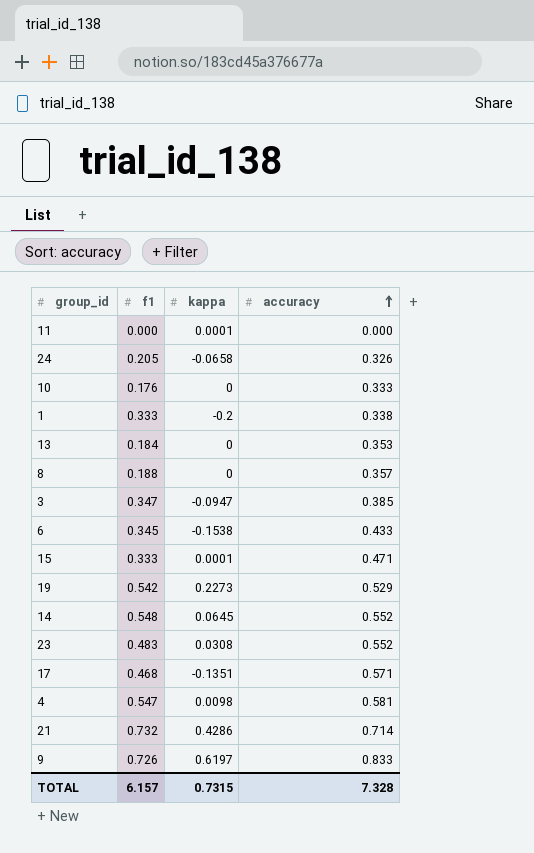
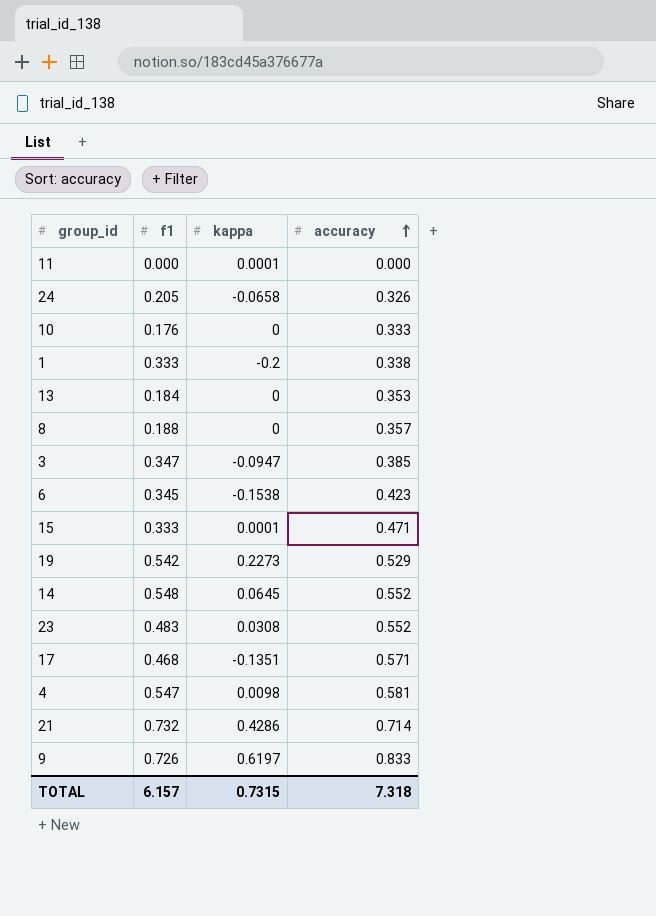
6 | accuracy: 0.433 -> 0.423
TOTAL | accuracy: 7.328 -> 7.318

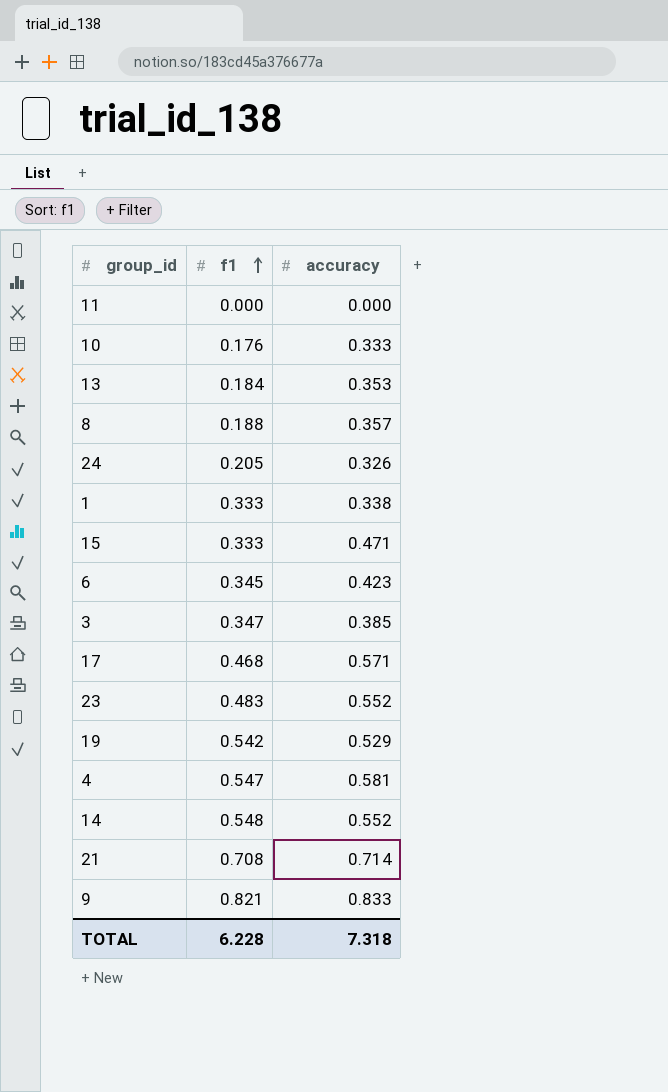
row order: accuracy ascending -> f1 ascending
column kappa | position: 3 -> none
21 | f1: 0.732 -> 0.708
9 | f1: 0.726 -> 0.821
TOTAL | f1: 6.157 -> 6.228

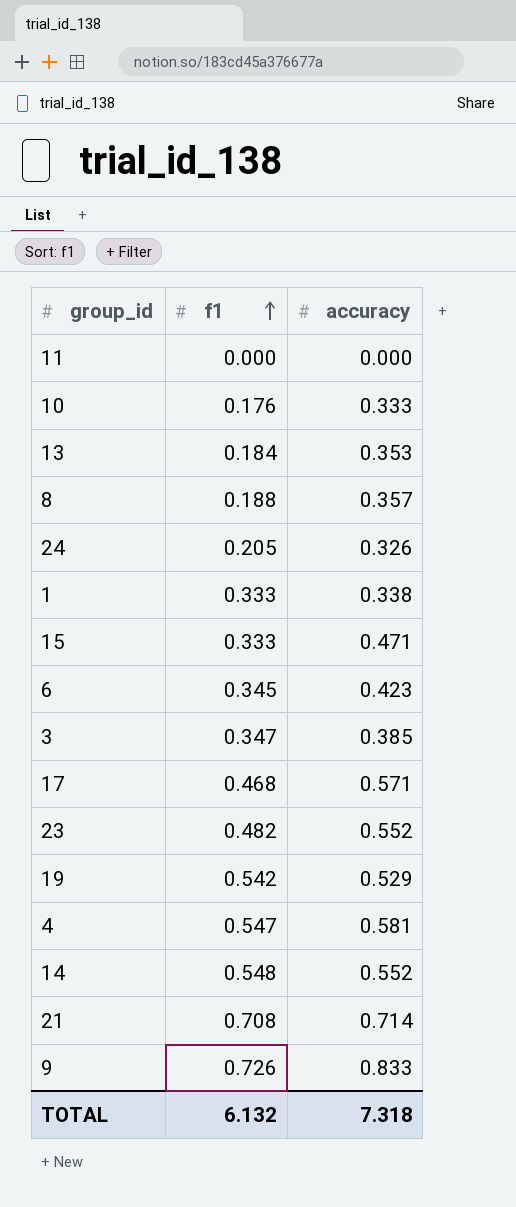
23 | f1: 0.483 -> 0.482
9 | f1: 0.821 -> 0.726
TOTAL | f1: 6.228 -> 6.132

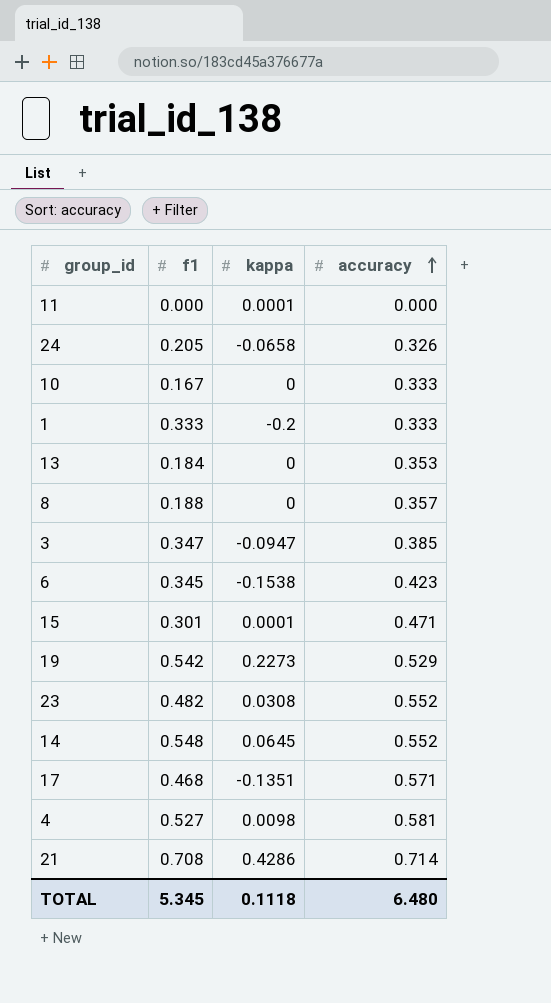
row order: f1 ascending -> accuracy ascending
column kappa | position: none -> 3
row 9: 0.726 | 0.833 -> none
10 | f1: 0.176 -> 0.167
1 | accuracy: 0.338 -> 0.333
15 | f1: 0.333 -> 0.301
4 | f1: 0.547 -> 0.527
TOTAL | f1: 6.132 -> 5.345
TOTAL | accuracy: 7.318 -> 6.480

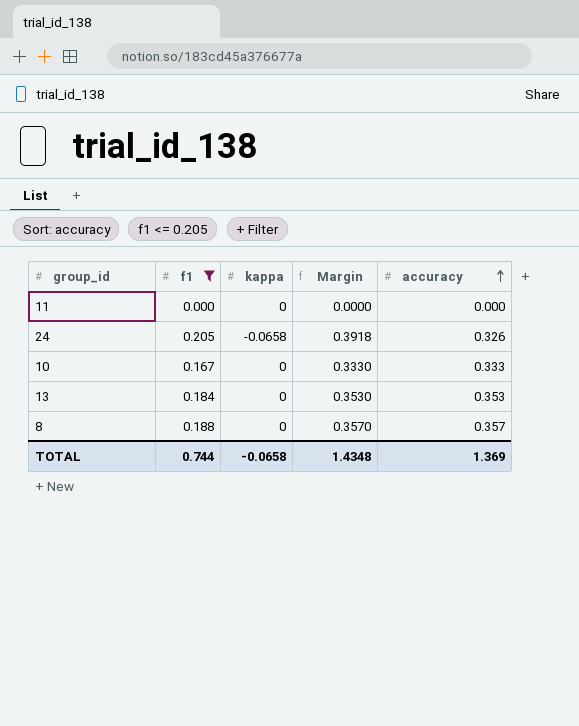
filter: none -> f1 <= 0.205
column Margin | formula: none -> [accuracy] - [kappa]
11 | kappa: 0.0001 -> 0
TOTAL | f1: 5.345 -> 0.744
TOTAL | kappa: 0.1118 -> -0.0658
TOTAL | accuracy: 6.480 -> 1.369

